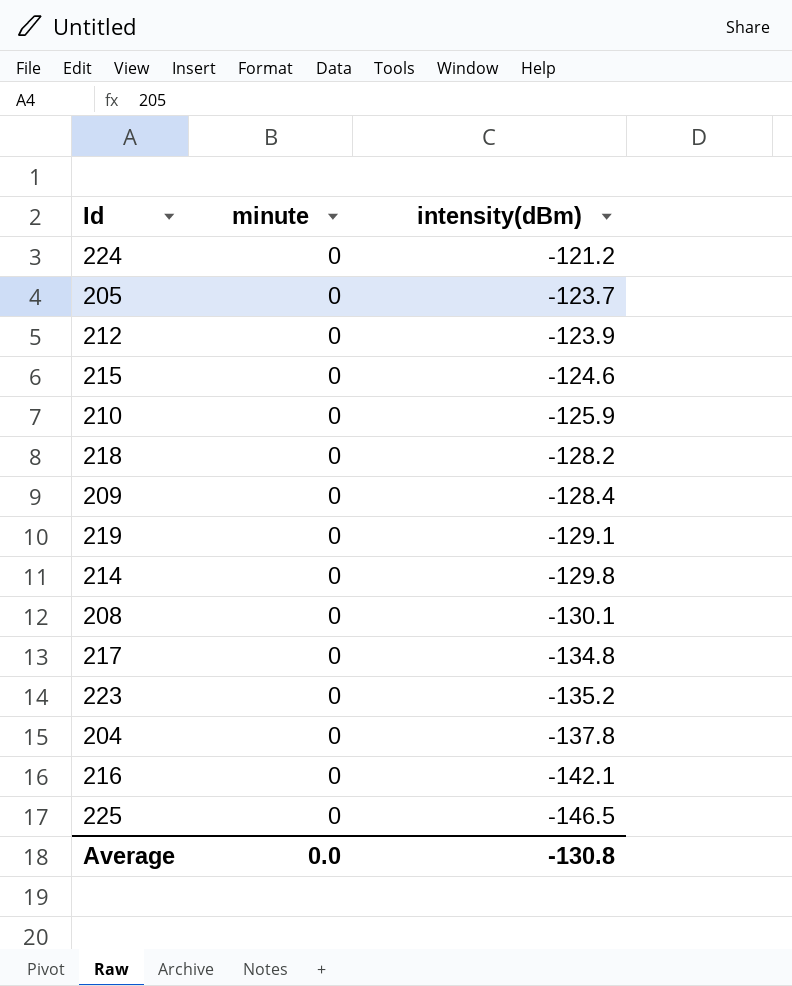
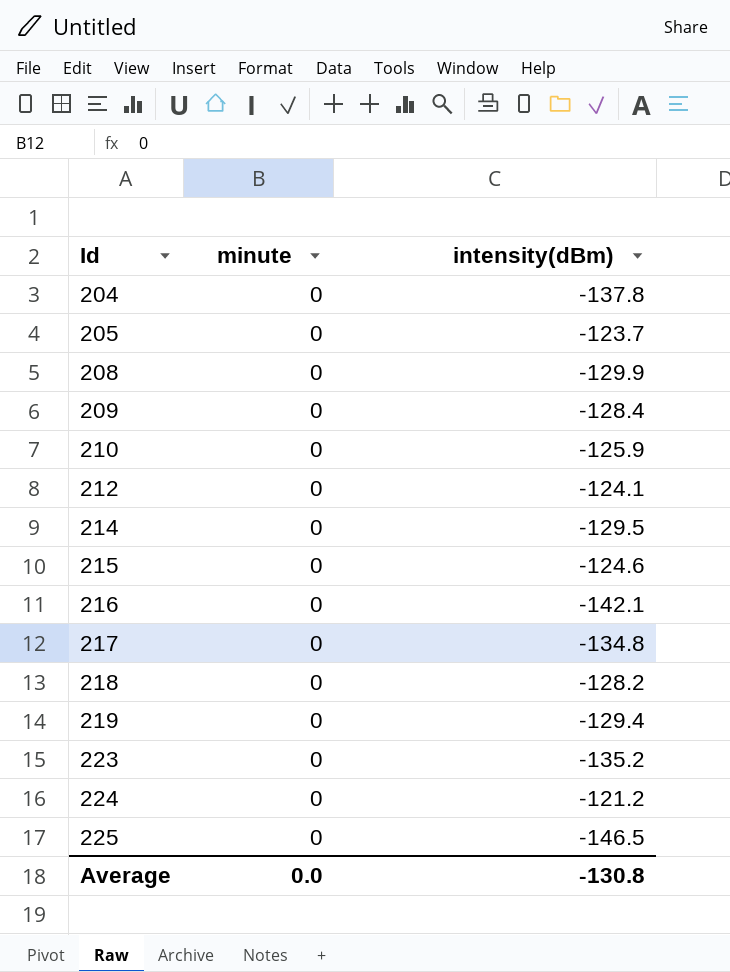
row order: intensity(dBm) descending -> Id ascending
208 | intensity(dBm): -130.1 -> -129.9
212 | intensity(dBm): -123.9 -> -124.1
214 | intensity(dBm): -129.8 -> -129.5
219 | intensity(dBm): -129.1 -> -129.4

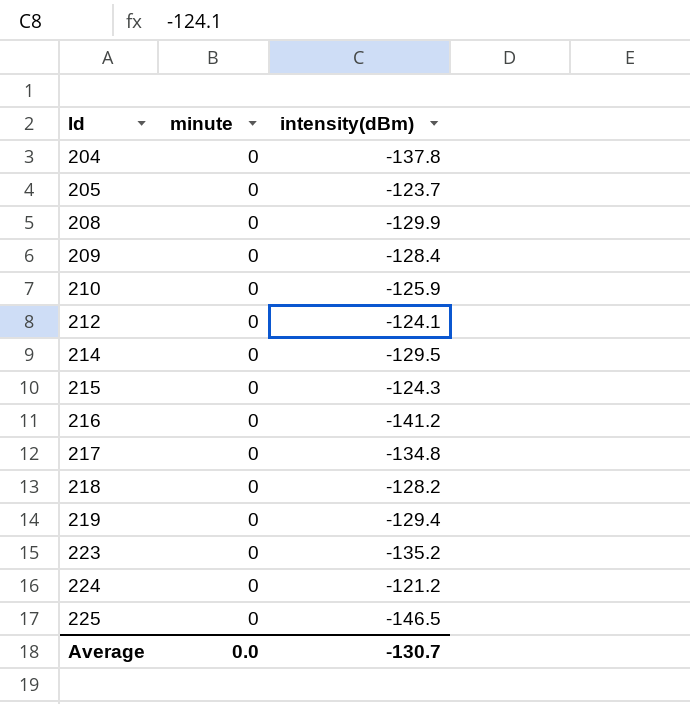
215 | intensity(dBm): -124.6 -> -124.3
216 | intensity(dBm): -142.1 -> -141.2
Average | intensity(dBm): -130.8 -> -130.7

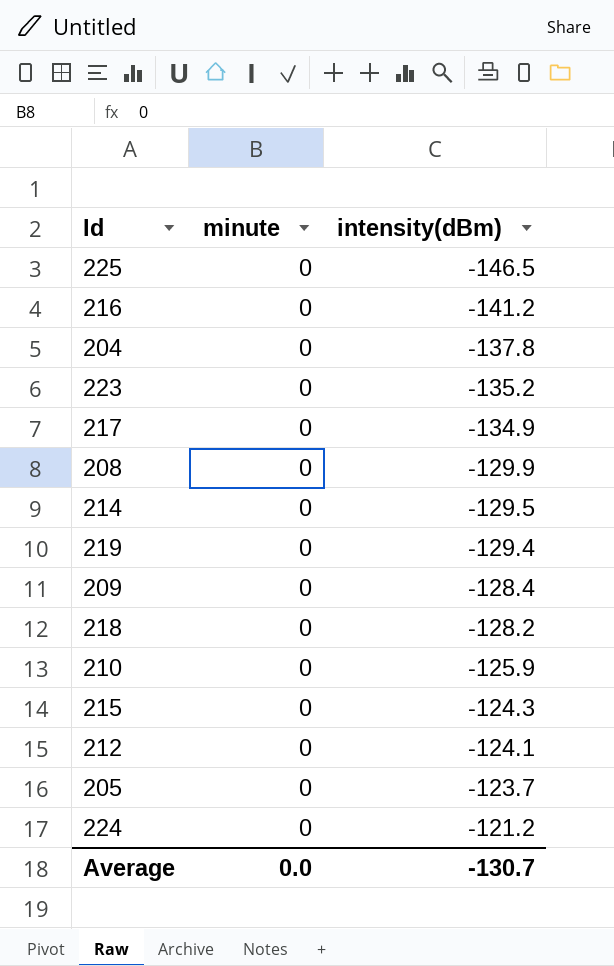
row order: Id ascending -> intensity(dBm) ascending
217 | intensity(dBm): -134.8 -> -134.9

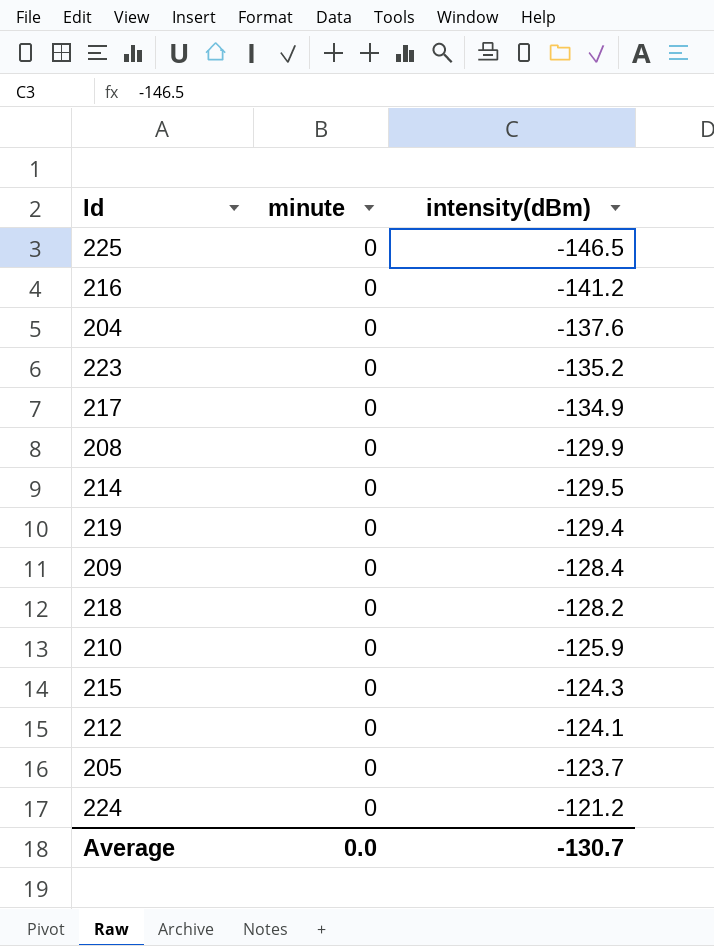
204 | intensity(dBm): -137.8 -> -137.6

